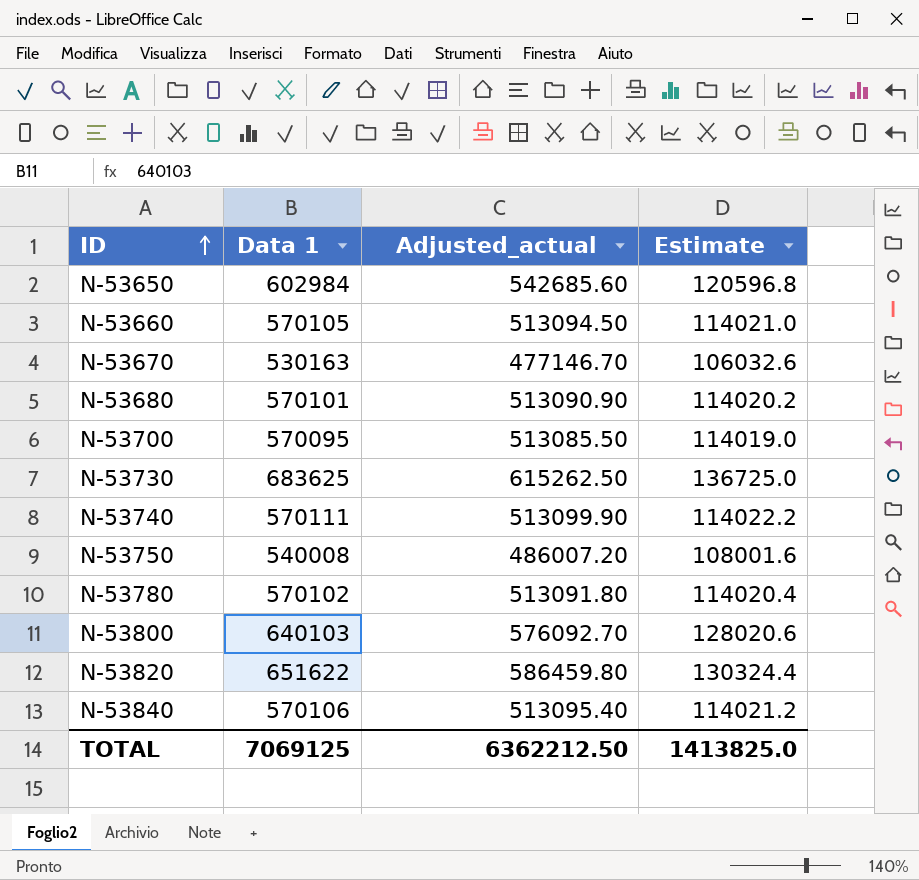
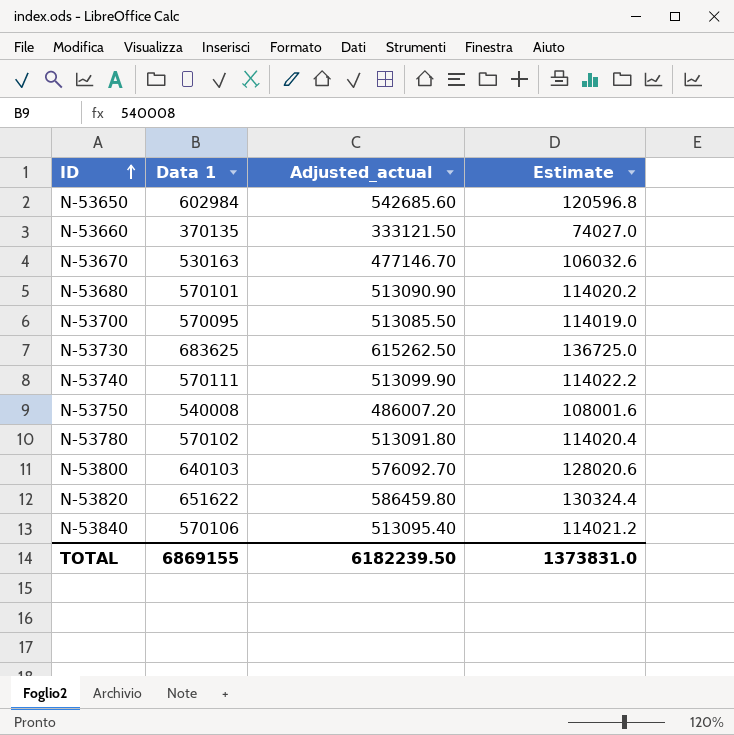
N-53660 | Data 1: 570105 -> 370135
N-53660 | Adjusted_actual: 513094.50 -> 333121.50
N-53660 | Estimate: 114021.0 -> 74027.0
TOTAL | Data 1: 7069125 -> 6869155
TOTAL | Adjusted_actual: 6362212.50 -> 6182239.50
TOTAL | Estimate: 1413825.0 -> 1373831.0

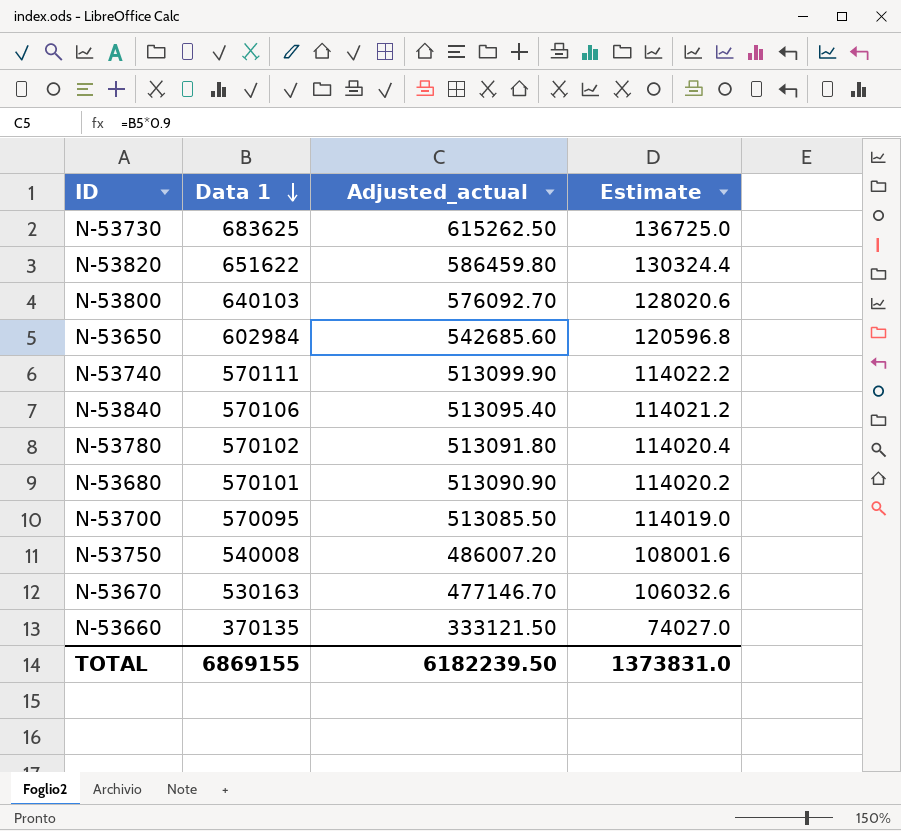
row order: ID ascending -> Data 1 descending

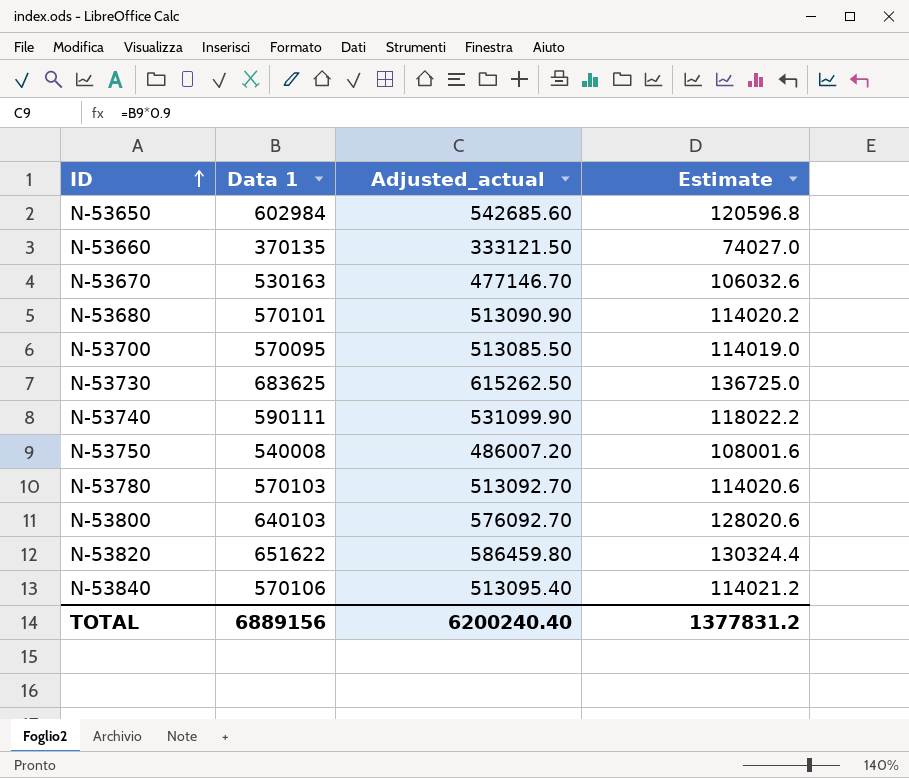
row order: Data 1 descending -> ID ascending
N-53740 | Data 1: 570111 -> 590111
N-53740 | Adjusted_actual: 513099.90 -> 531099.90
N-53740 | Estimate: 114022.2 -> 118022.2
N-53780 | Data 1: 570102 -> 570103
N-53780 | Adjusted_actual: 513091.80 -> 513092.70
N-53780 | Estimate: 114020.4 -> 114020.6
TOTAL | Data 1: 6869155 -> 6889156
TOTAL | Adjusted_actual: 6182239.50 -> 6200240.40
TOTAL | Estimate: 1373831.0 -> 1377831.2

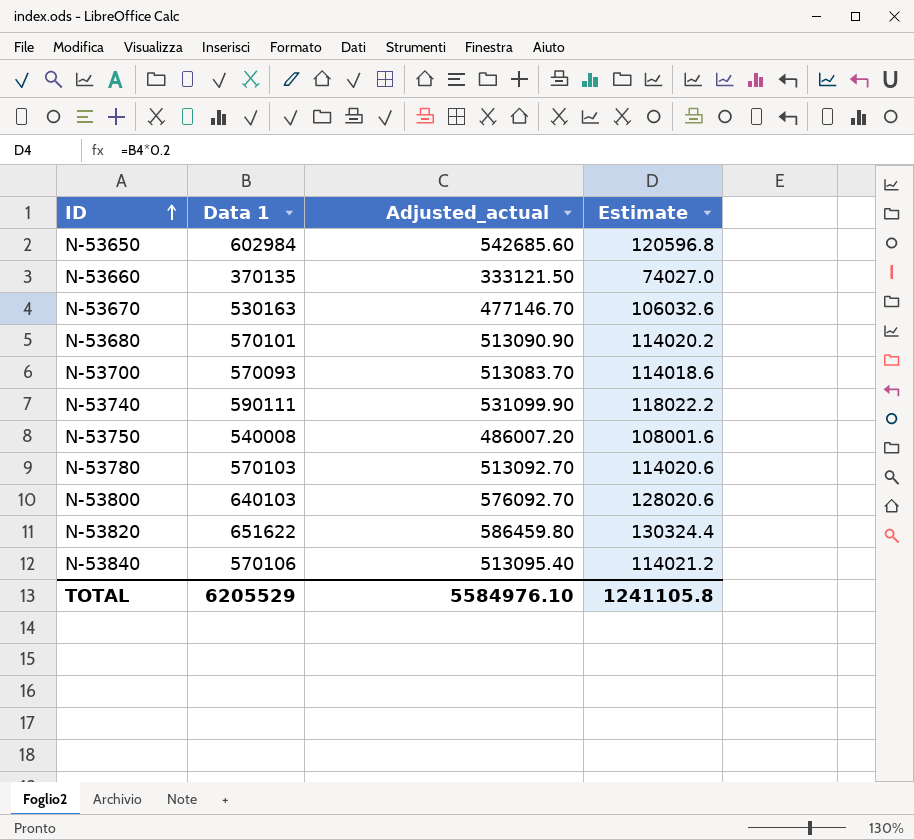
row N-53730: 683625 | 615262.50 | 136725.0 -> none
N-53700 | Data 1: 570095 -> 570093
N-53700 | Adjusted_actual: 513085.50 -> 513083.70
N-53700 | Estimate: 114019.0 -> 114018.6
TOTAL | Data 1: 6889156 -> 6205529
TOTAL | Adjusted_actual: 6200240.40 -> 5584976.10
TOTAL | Estimate: 1377831.2 -> 1241105.8

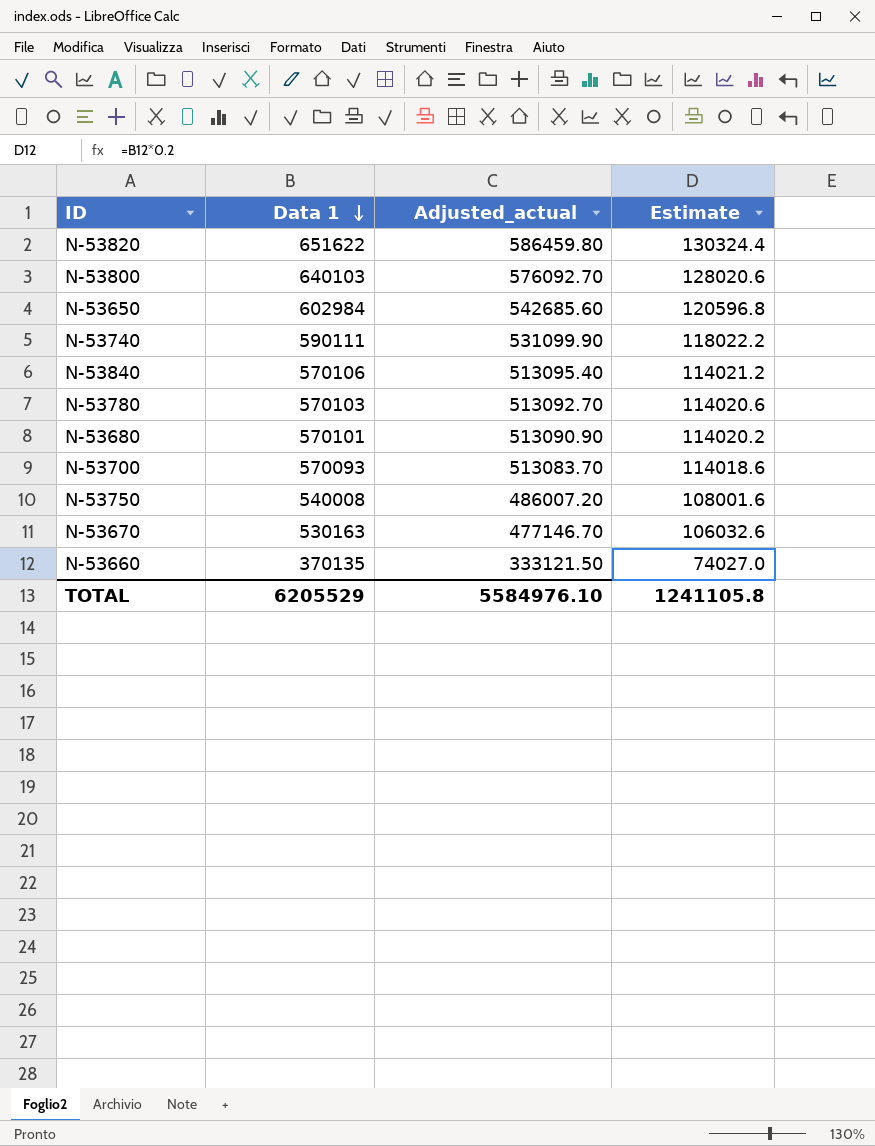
row order: ID ascending -> Data 1 descending

